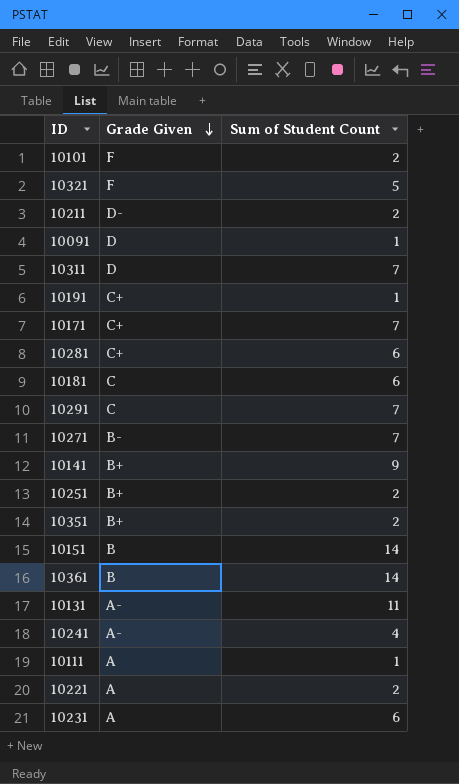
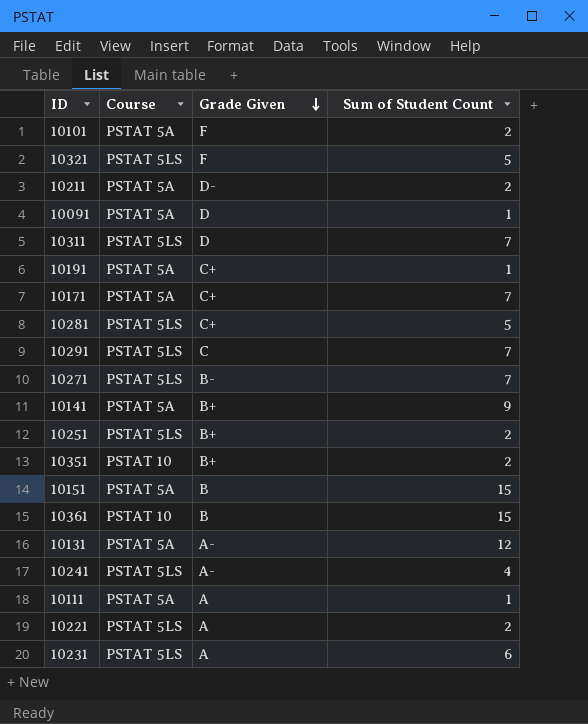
column Course | position: none -> 2
row 10181: C | 6 -> none
10281 | Sum of Student Count: 6 -> 5
10151 | Sum of Student Count: 14 -> 15
10361 | Sum of Student Count: 14 -> 15
10131 | Sum of Student Count: 11 -> 12

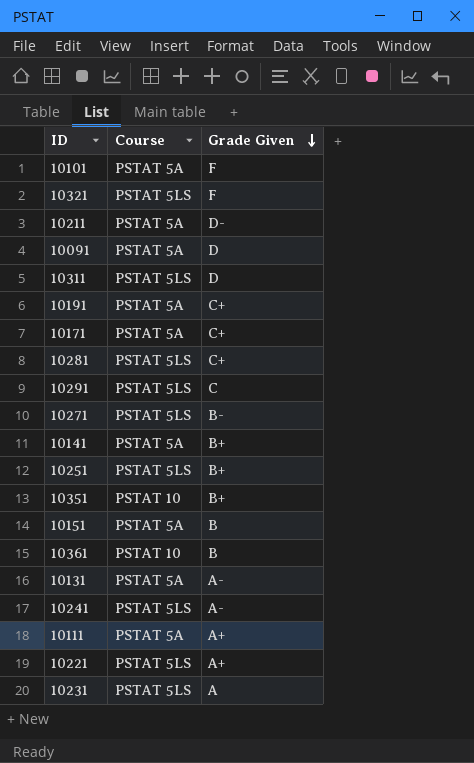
column Sum of Student Count | position: 4 -> none
10111 | Grade Given: A -> A+
10221 | Grade Given: A -> A+

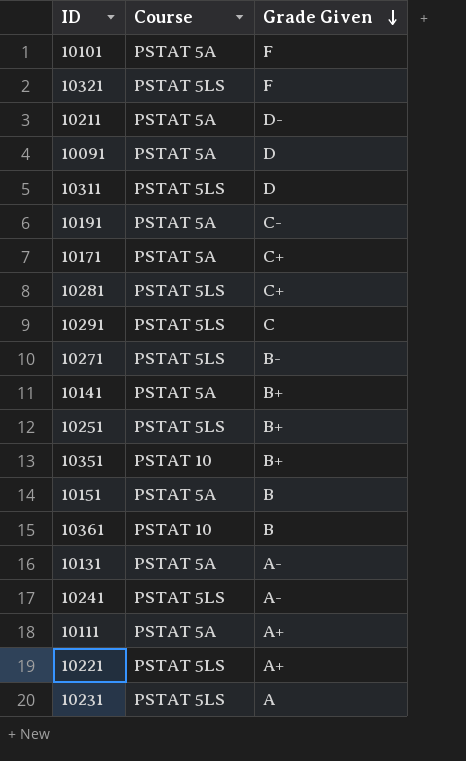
10191 | Grade Given: C+ -> C-

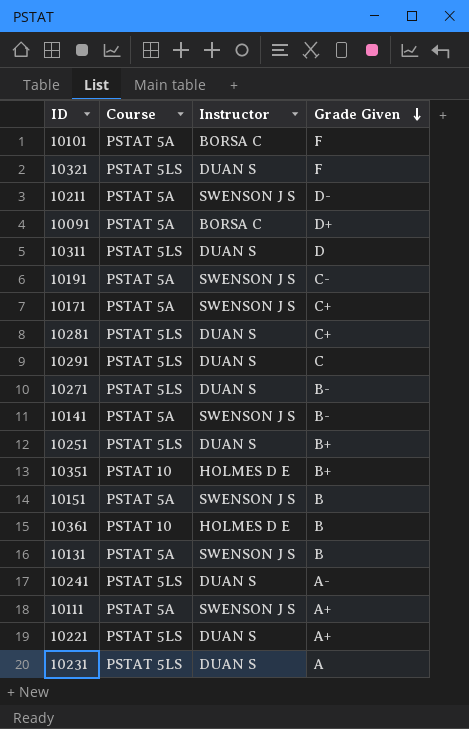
column Instructor | position: none -> 3
10091 | Grade Given: D -> D+
10141 | Grade Given: B+ -> B-
10131 | Grade Given: A- -> B

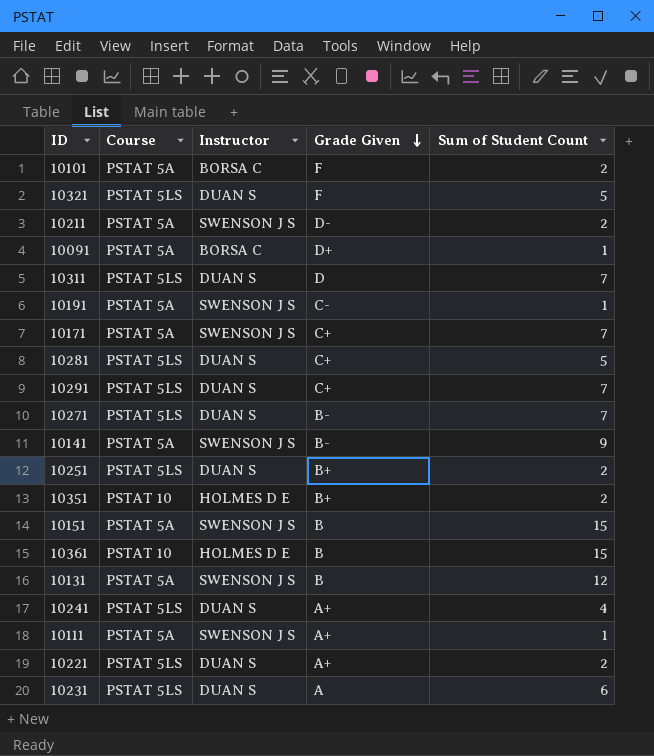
column Sum of Student Count | position: none -> 5
10291 | Grade Given: C -> C+
10241 | Grade Given: A- -> A+

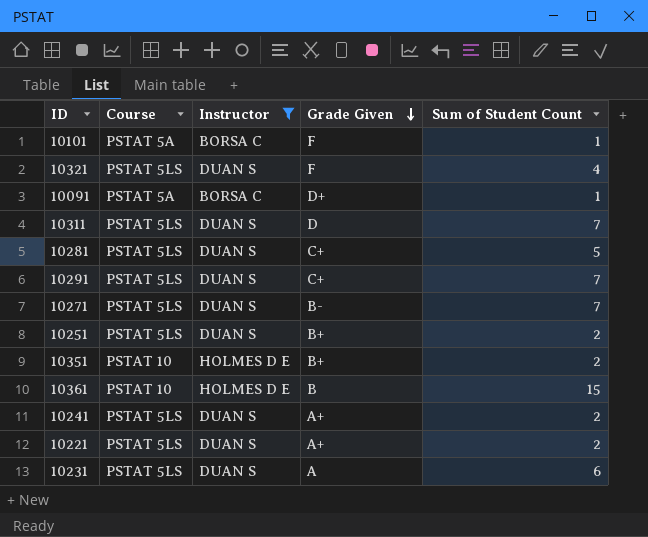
filter: none -> Instructor != SWENSON J S
10101 | Sum of Student Count: 2 -> 1
10321 | Sum of Student Count: 5 -> 4
10241 | Sum of Student Count: 4 -> 2

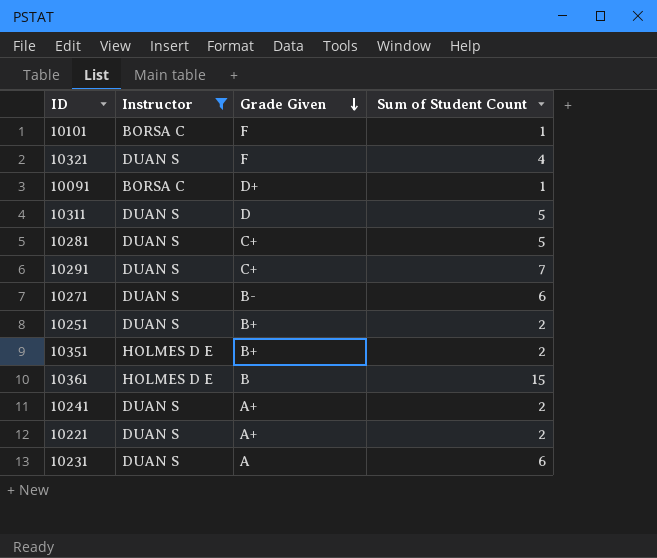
column Course | position: 2 -> none
10311 | Sum of Student Count: 7 -> 5
10271 | Sum of Student Count: 7 -> 6

